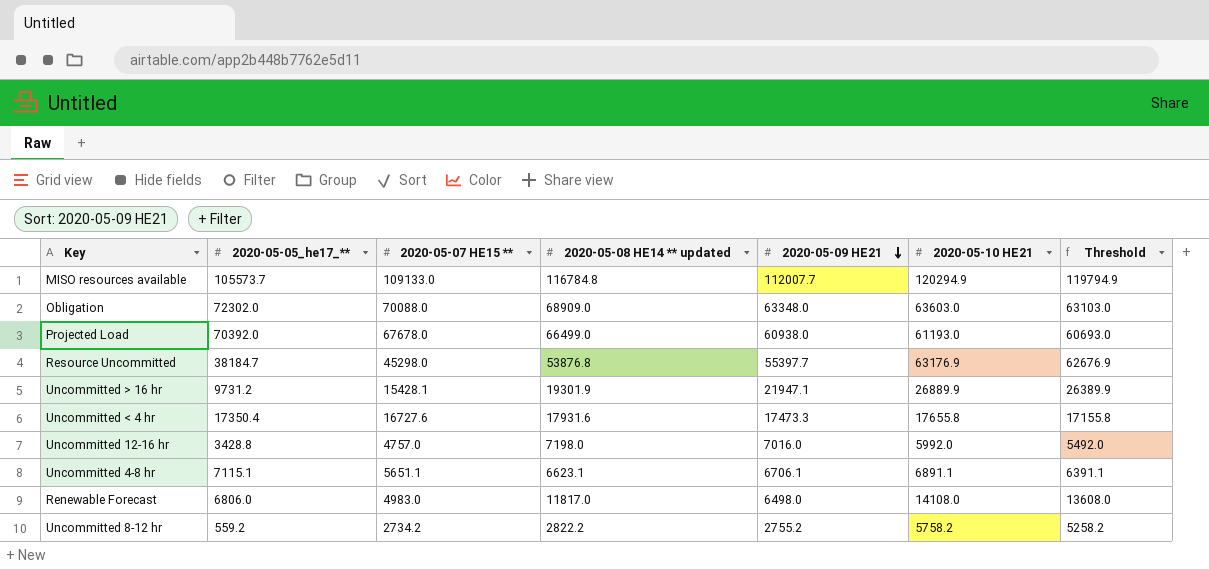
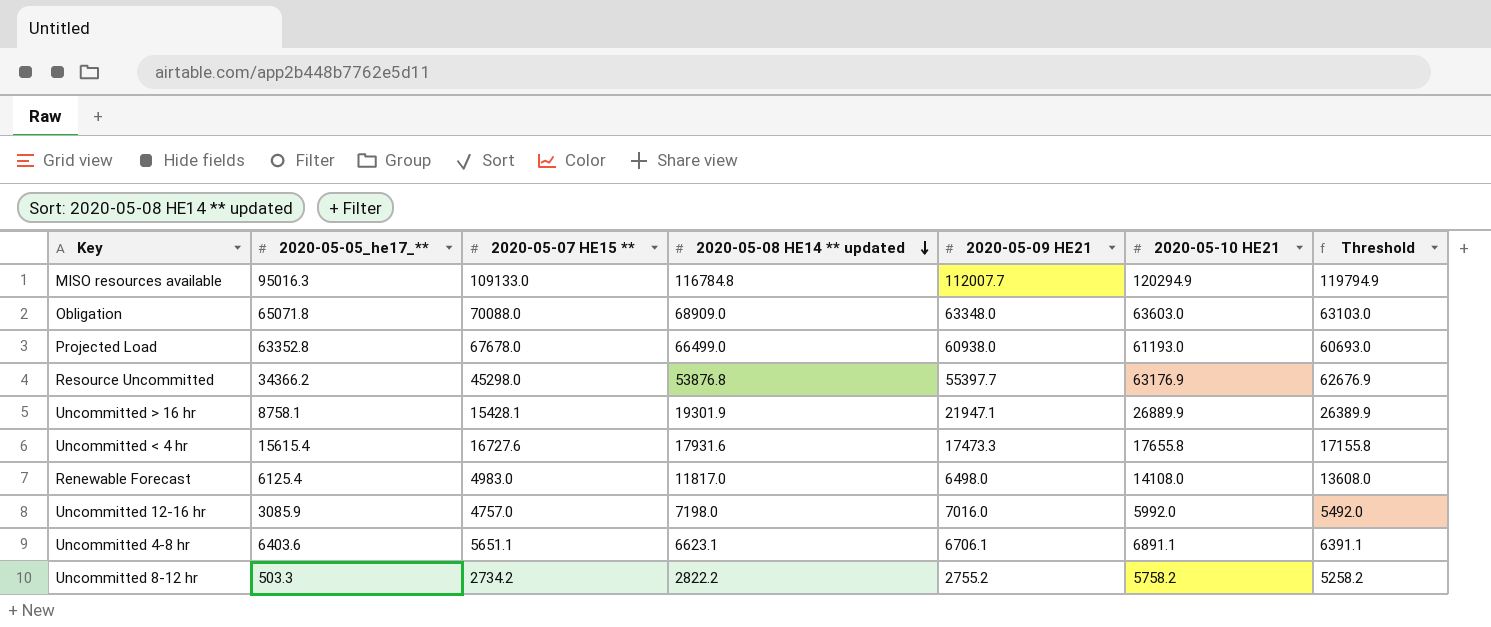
row order: 2020-05-09 HE21 descending -> 2020-05-08 HE14 ** updated descending
MISO resources available | 2020-05-05_he17_**: 105573.7 -> 95016.3
Obligation | 2020-05-05_he17_**: 72302.0 -> 65071.8
Projected Load | 2020-05-05_he17_**: 70392.0 -> 63352.8
Resource Uncommitted | 2020-05-05_he17_**: 38184.7 -> 34366.2
Uncommitted > 16 hr | 2020-05-05_he17_**: 9731.2 -> 8758.1
Uncommitted < 4 hr | 2020-05-05_he17_**: 17350.4 -> 15615.4
Renewable Forecast | 2020-05-05_he17_**: 6806.0 -> 6125.4
Uncommitted 12-16 hr | 2020-05-05_he17_**: 3428.8 -> 3085.9
Uncommitted 4-8 hr | 2020-05-05_he17_**: 7115.1 -> 6403.6
Uncommitted 8-12 hr | 2020-05-05_he17_**: 559.2 -> 503.3

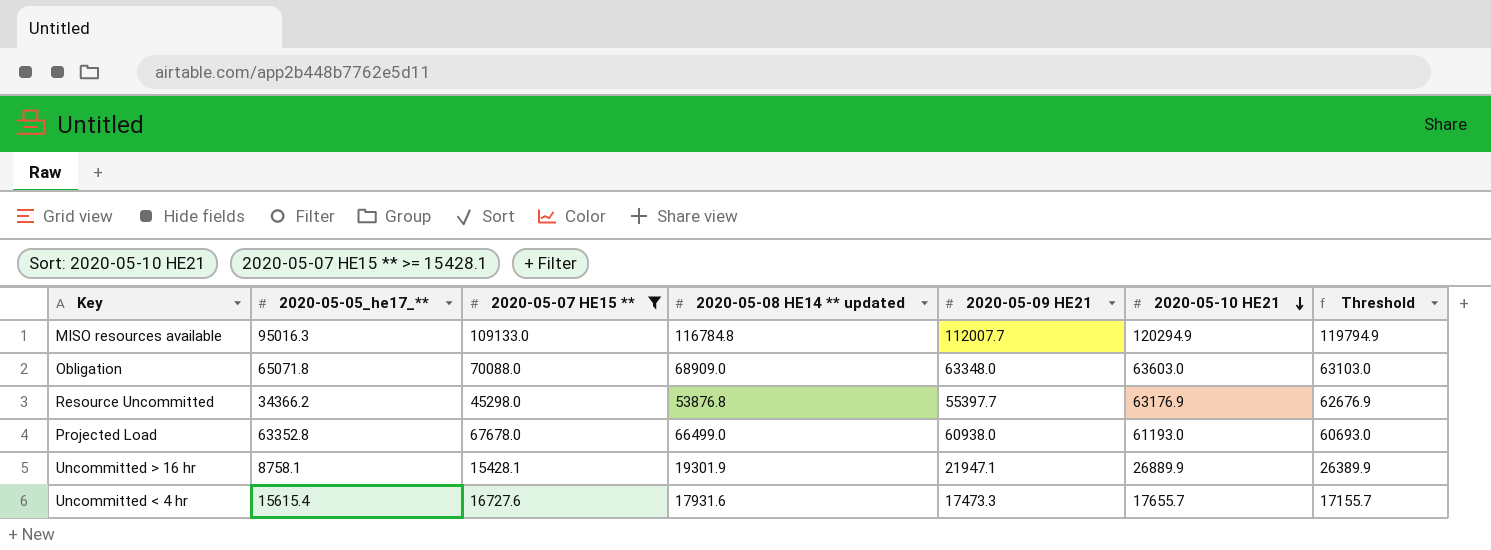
filter: none -> 2020-05-07 HE15 ** >= 15428.1
row order: 2020-05-08 HE14 ** updated descending -> 2020-05-10 HE21 descending
Uncommitted < 4 hr | 2020-05-10 HE21: 17655.8 -> 17655.7
Uncommitted < 4 hr | Threshold: 17155.8 -> 17155.7

